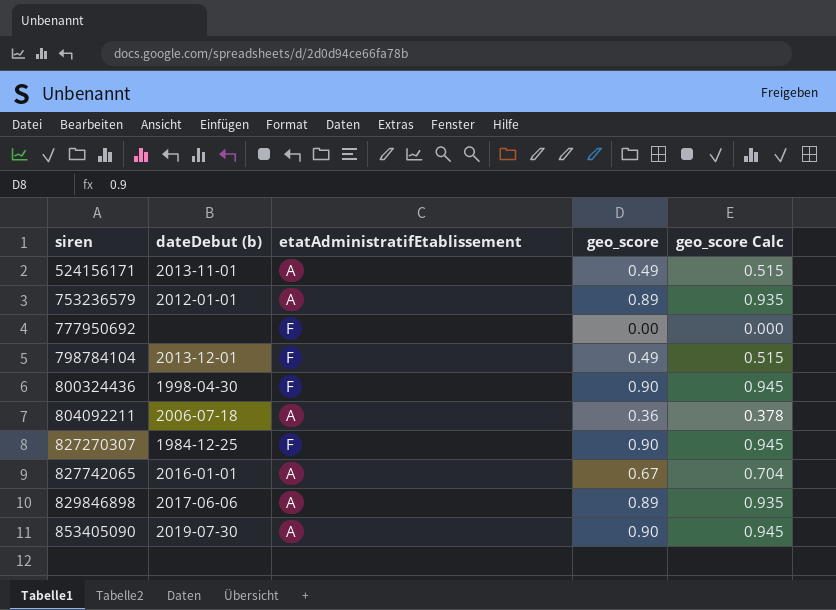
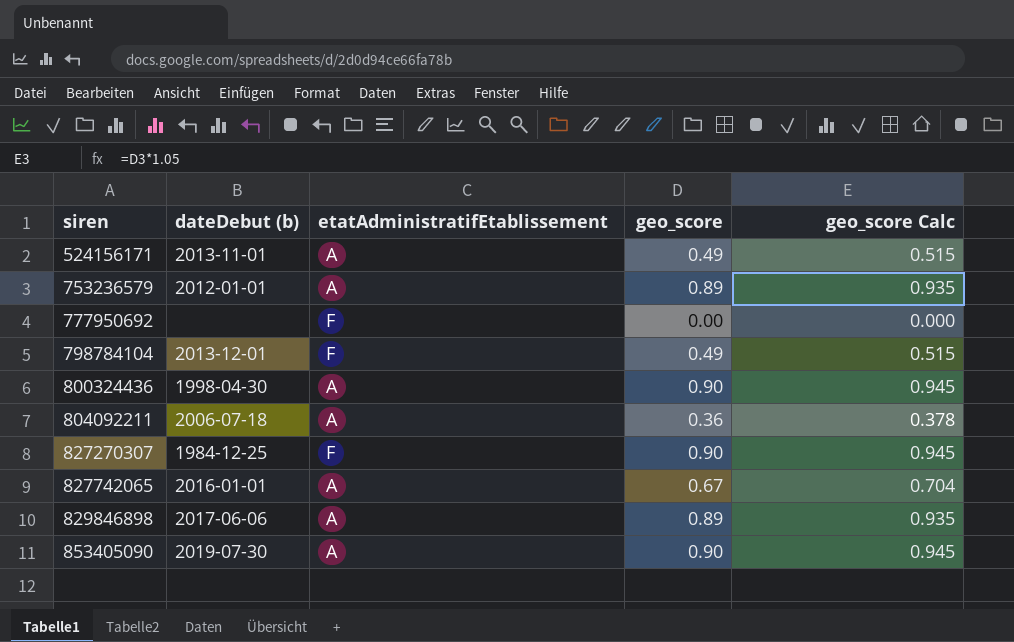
800324436 | etatAdministratifEtablissement: F -> A

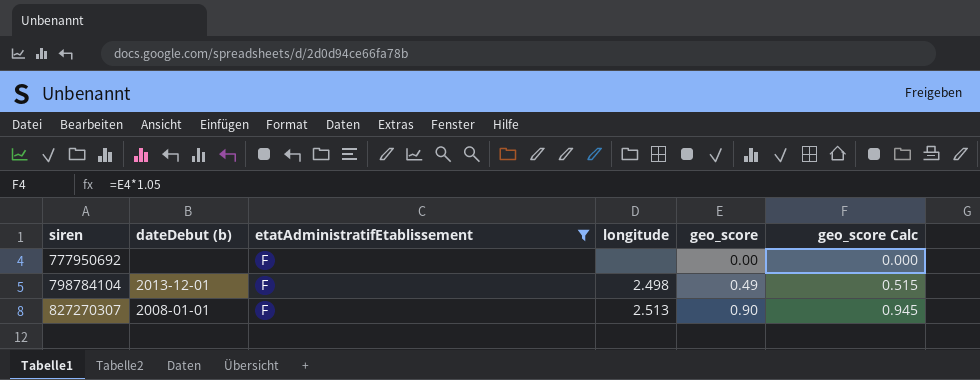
filter: none -> etatAdministratifEtablissement = F
column longitude | position: none -> 4
827270307 | dateDebut (b): 1984-12-25 -> 2008-01-01

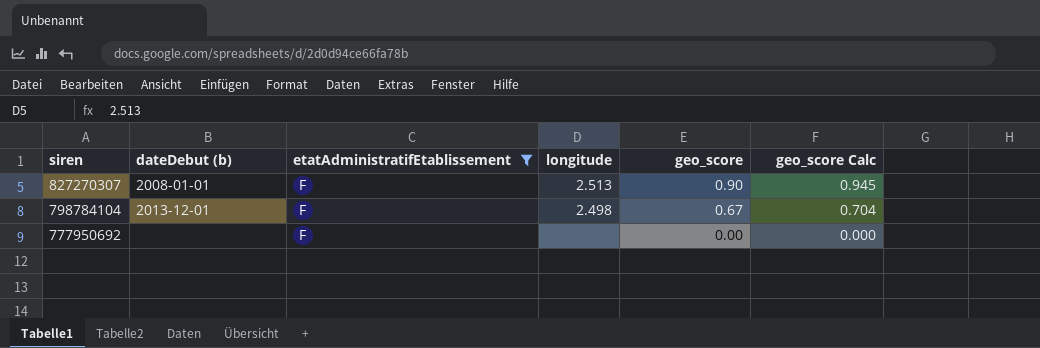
row order: siren ascending -> siren descending
798784104 | geo_score: 0.49 -> 0.67
798784104 | geo_score Calc: 0.515 -> 0.704

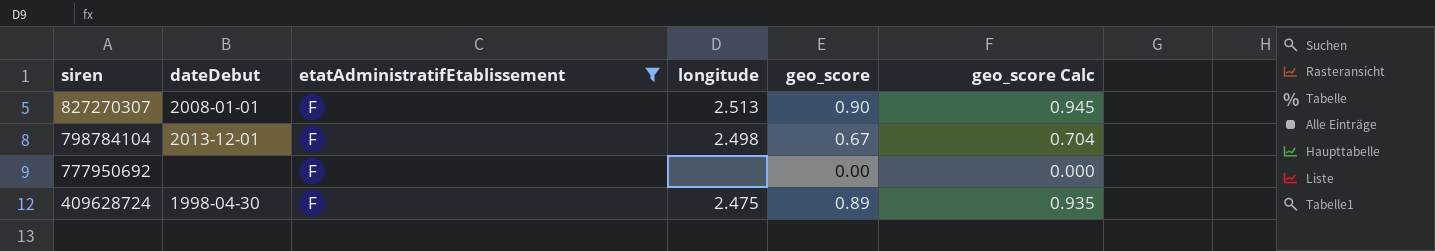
column name: dateDebut (b) -> dateDebut
row 409628724: none -> 1998-04-30 | F | 2.475 | 0.89 | 0.935

